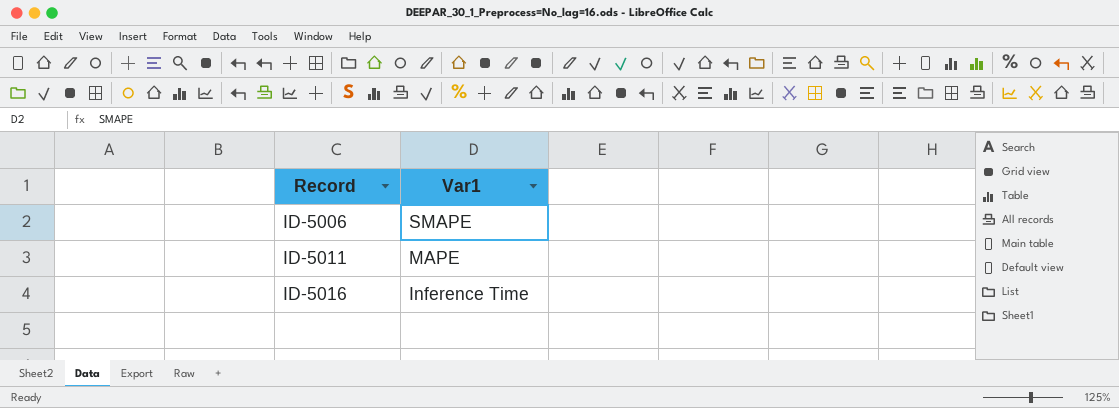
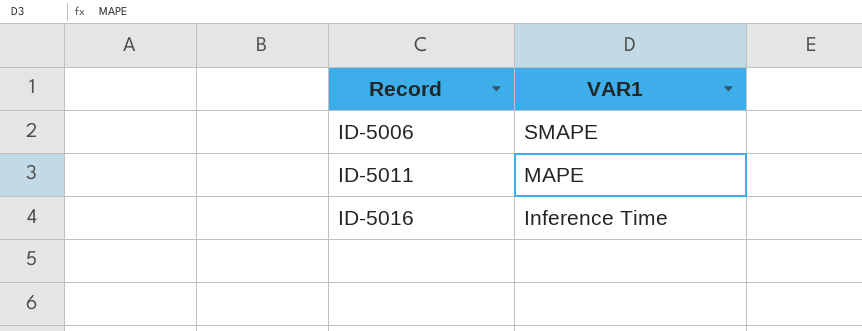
column name: Var1 -> VAR1

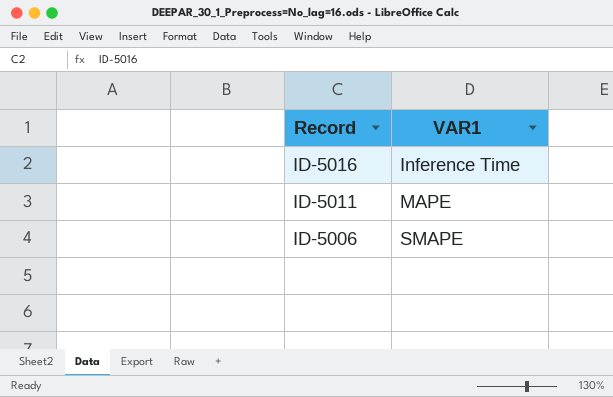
row order: Record ascending -> Record descending

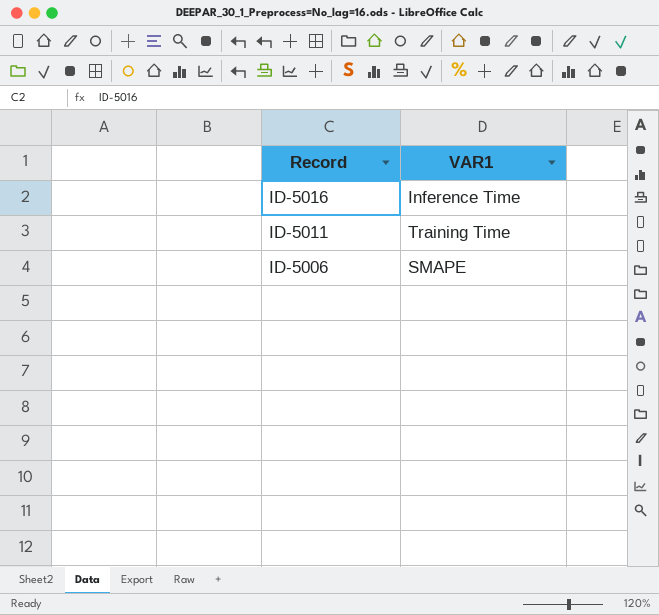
ID-5011 | VAR1: MAPE -> Training Time

